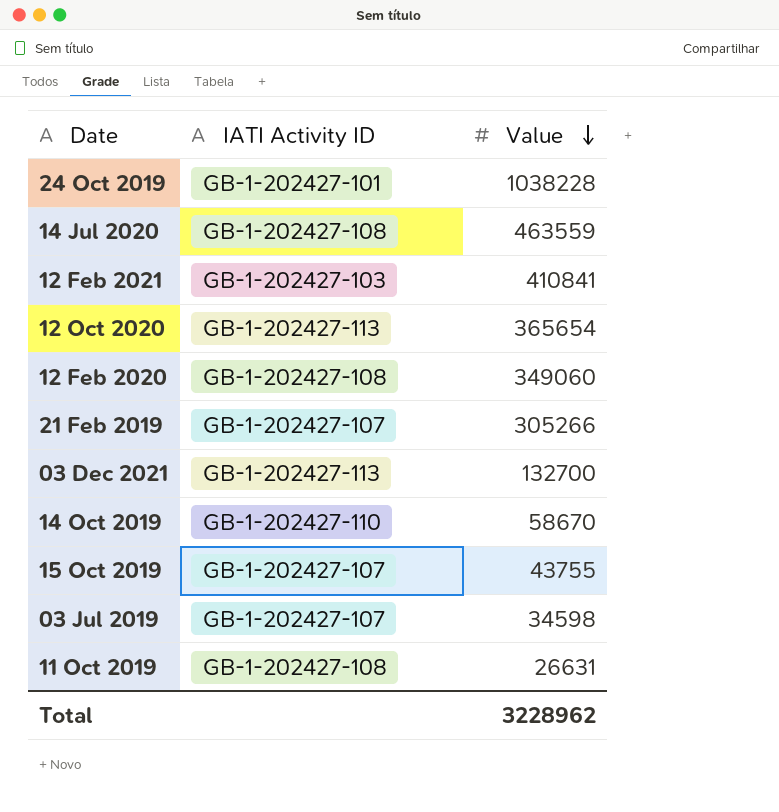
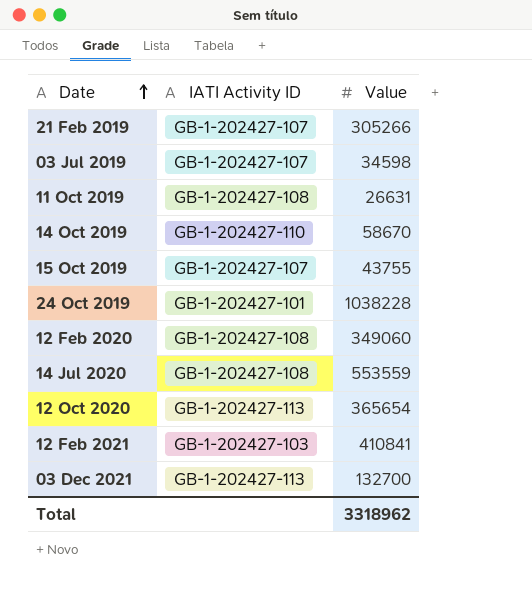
row order: Value descending -> Date ascending
14 Jul 2020 | Value: 463559 -> 553559
Total | Value: 3228962 -> 3318962

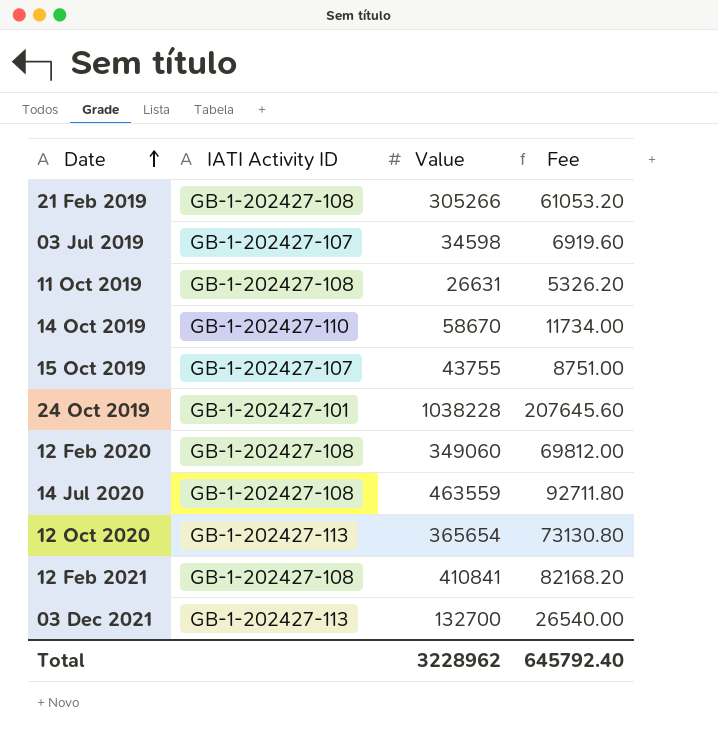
column Fee | formula: none -> [Value] * 0.2
21 Feb 2019 | IATI Activity ID: GB-1-202427-107 -> GB-1-202427-108
14 Jul 2020 | Value: 553559 -> 463559
12 Feb 2021 | IATI Activity ID: GB-1-202427-103 -> GB-1-202427-108
Total | Value: 3318962 -> 3228962

